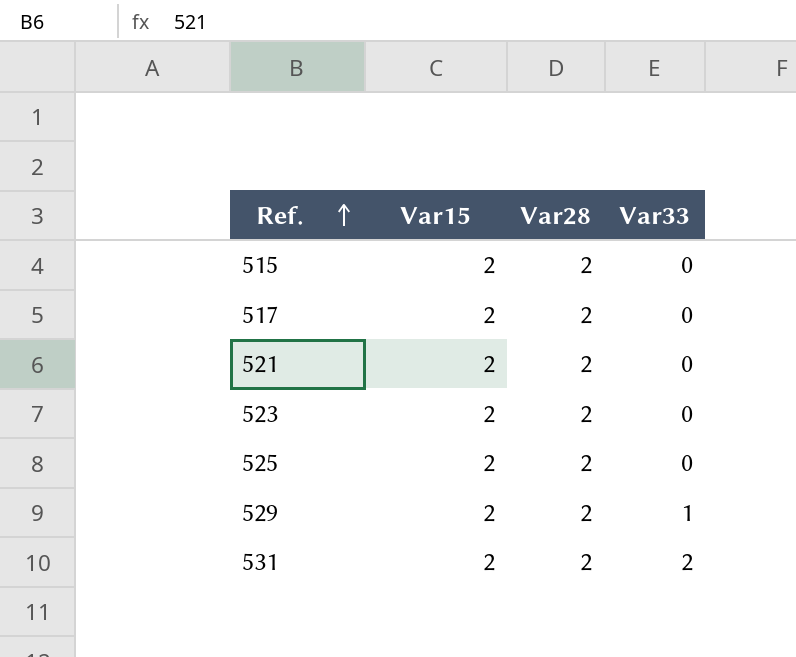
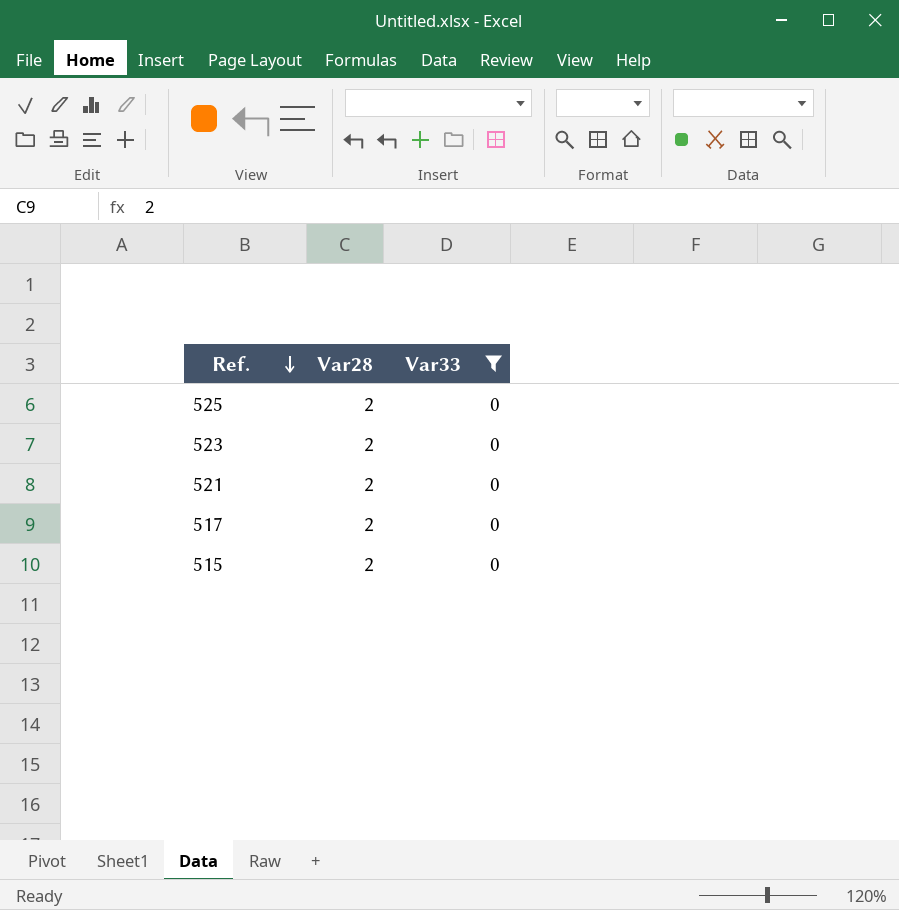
filter: none -> Var33 = 0
row order: Ref. ascending -> Ref. descending
column Var15 | position: 2 -> none

